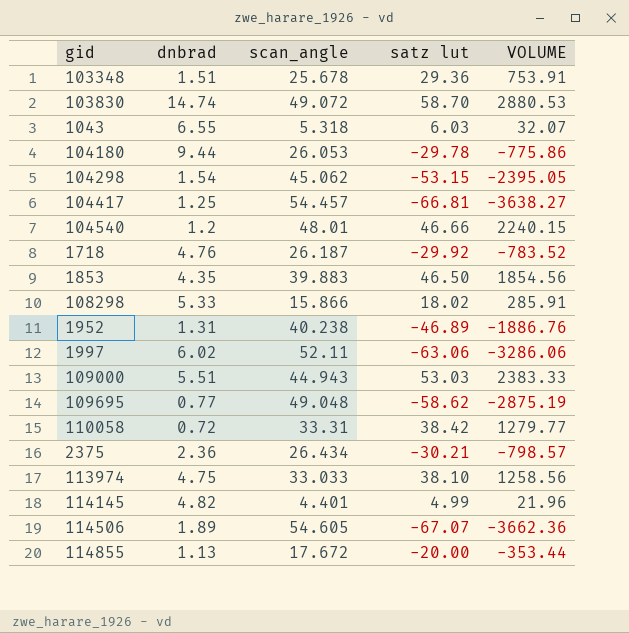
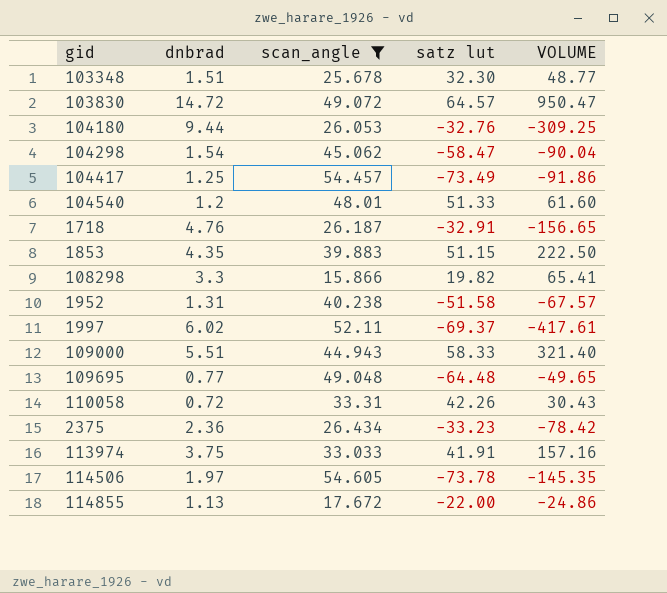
filter: none -> scan_angle >= 15.866
column VOLUME | formula: [scan_angle] * [satz lut] -> [dnbrad] * [satz lut]
103348 | satz lut: 29.36 -> 32.30
103830 | dnbrad: 14.74 -> 14.72
103830 | satz lut: 58.70 -> 64.57
104180 | satz lut: -29.78 -> -32.76
104298 | satz lut: -53.15 -> -58.47
104417 | satz lut: -66.81 -> -73.49
104540 | satz lut: 46.66 -> 51.33
1718 | satz lut: -29.92 -> -32.91
1853 | satz lut: 46.50 -> 51.15
108298 | dnbrad: 5.33 -> 3.3
108298 | satz lut: 18.02 -> 19.82
1952 | satz lut: -46.89 -> -51.58
1997 | satz lut: -63.06 -> -69.37
109000 | satz lut: 53.03 -> 58.33
109695 | satz lut: -58.62 -> -64.48
110058 | satz lut: 38.42 -> 42.26
2375 | satz lut: -30.21 -> -33.23
113974 | dnbrad: 4.75 -> 3.75
113974 | satz lut: 38.10 -> 41.91
114506 | dnbrad: 1.89 -> 1.97
114506 | satz lut: -67.07 -> -73.78
114855 | satz lut: -20.00 -> -22.00

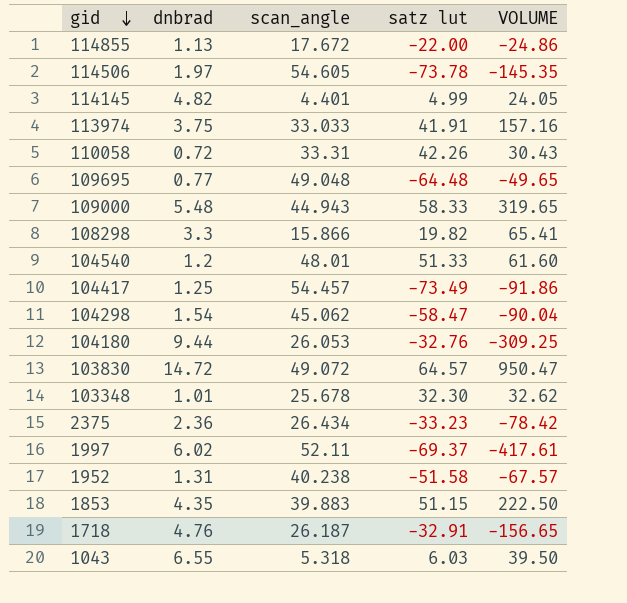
filter: scan_angle >= 15.866 -> none
row order: none -> gid descending
109000 | dnbrad: 5.51 -> 5.48
109000 | VOLUME: 321.40 -> 319.65
103348 | dnbrad: 1.51 -> 1.01
103348 | VOLUME: 48.77 -> 32.62

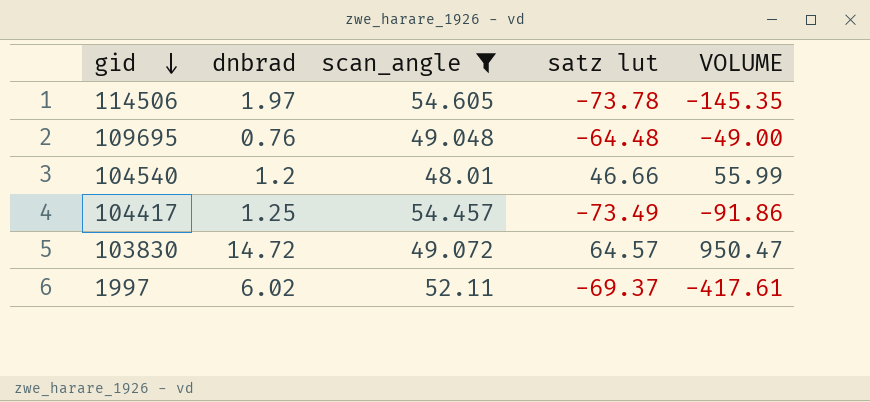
filter: none -> scan_angle >= 48.01
109695 | dnbrad: 0.77 -> 0.76
109695 | VOLUME: -49.65 -> -49.00
104540 | satz lut: 51.33 -> 46.66
104540 | VOLUME: 61.60 -> 55.99

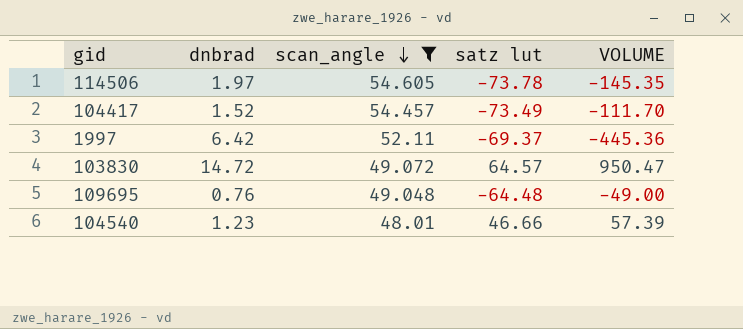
row order: gid descending -> scan_angle descending
104417 | dnbrad: 1.25 -> 1.52
104417 | VOLUME: -91.86 -> -111.70
1997 | dnbrad: 6.02 -> 6.42
1997 | VOLUME: -417.61 -> -445.36
104540 | dnbrad: 1.2 -> 1.23
104540 | VOLUME: 55.99 -> 57.39

